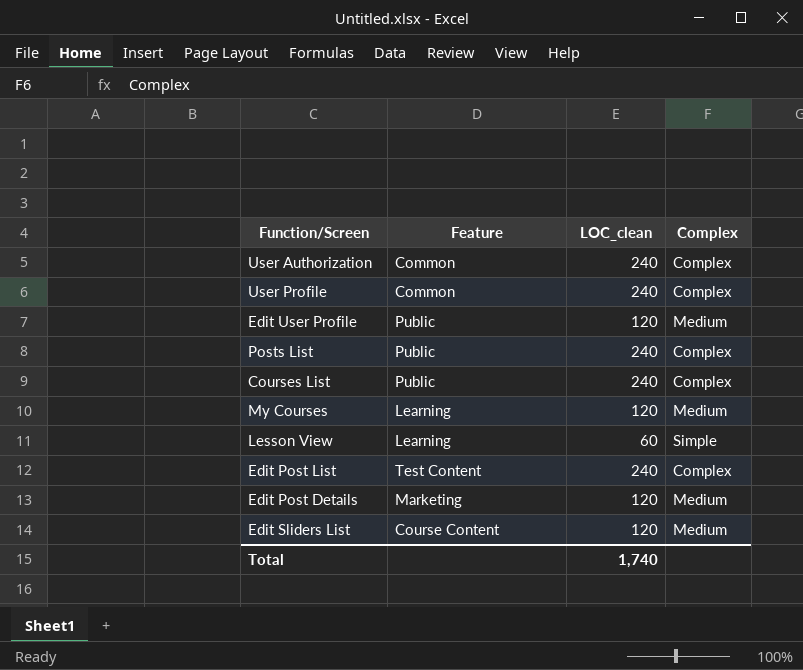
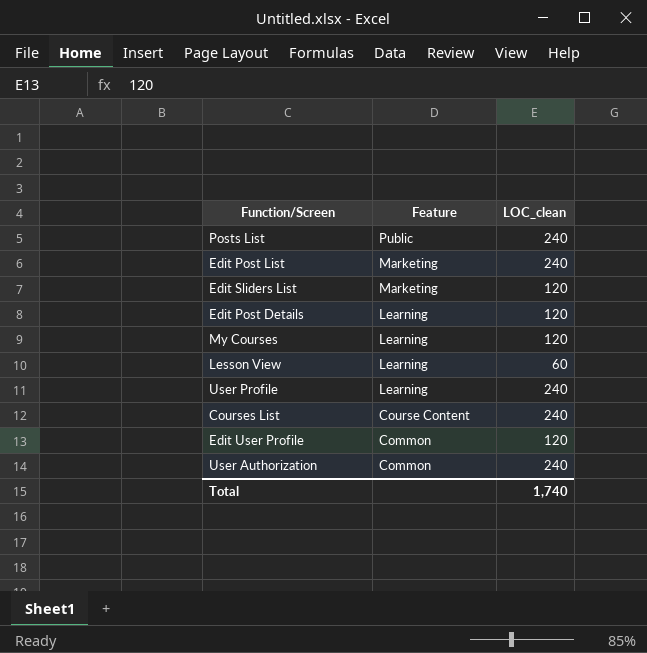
row order: none -> Feature descending
column Complex | position: 4 -> none
Edit Post List | Feature: Test Content -> Marketing
Edit Sliders List | Feature: Course Content -> Marketing
Edit Post Details | Feature: Marketing -> Learning
User Profile | Feature: Common -> Learning
Courses List | Feature: Public -> Course Content
Edit User Profile | Feature: Public -> Common

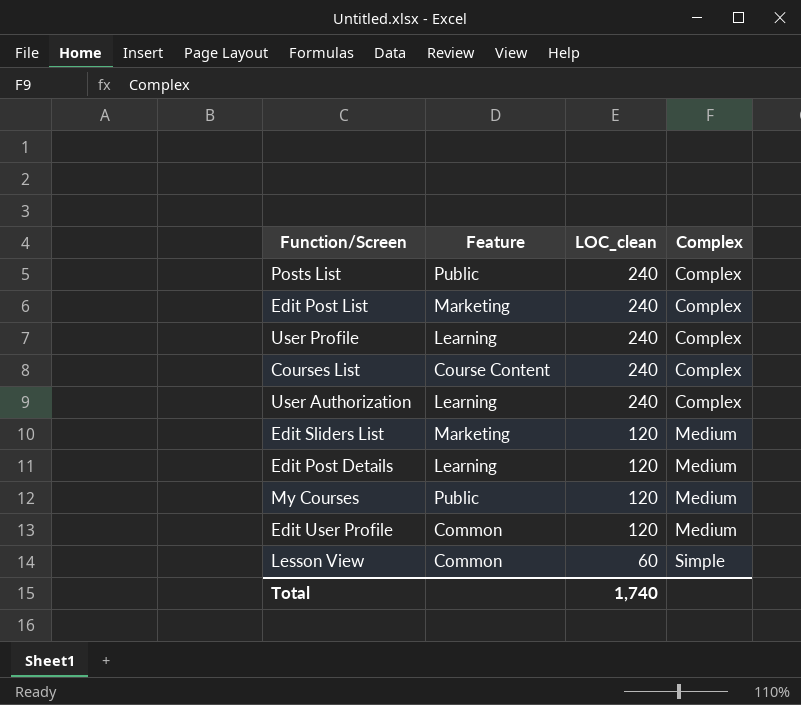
row order: Feature descending -> LOC_clean descending
column Complex | position: none -> 4
User Authorization | Feature: Common -> Learning
My Courses | Feature: Learning -> Public
Lesson View | Feature: Learning -> Common

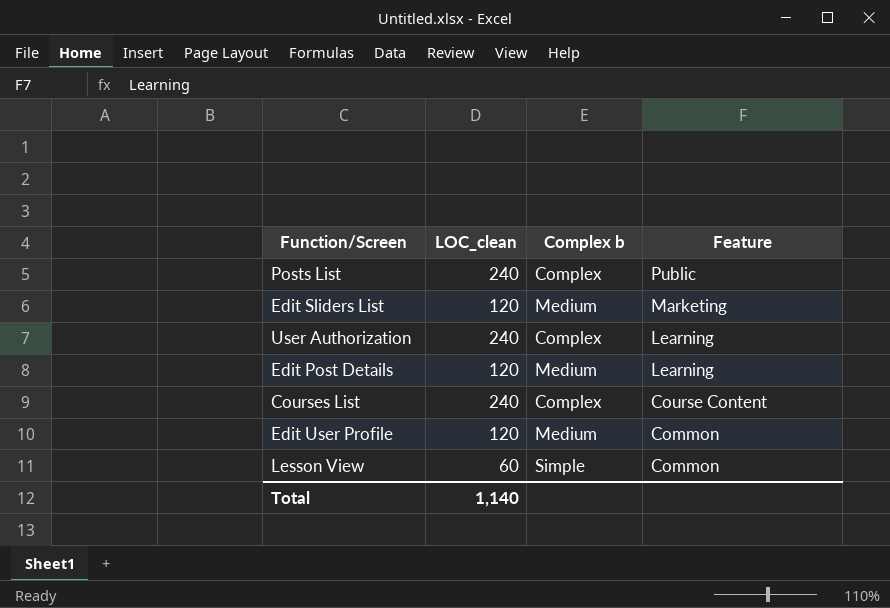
row order: LOC_clean descending -> Feature descending
column name: Complex -> Complex b
column Feature | position: 2 -> 4
row Edit Post List: Marketing | 240 | Complex -> none
row User Profile: Learning | 240 | Complex -> none
row My Courses: Public | 120 | Medium -> none
Total | LOC_clean: 1,740 -> 1,140

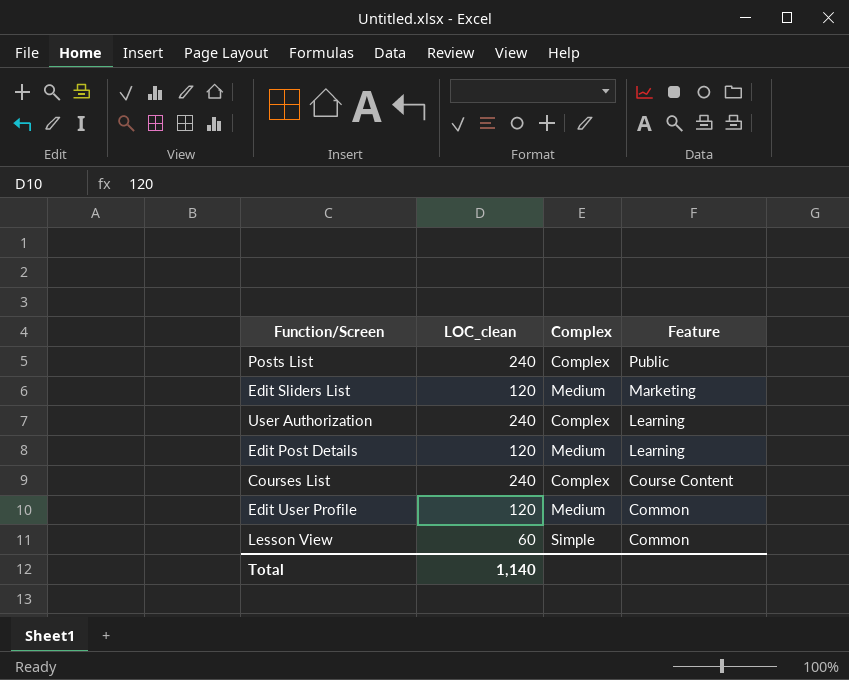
column name: Complex b -> Complex

